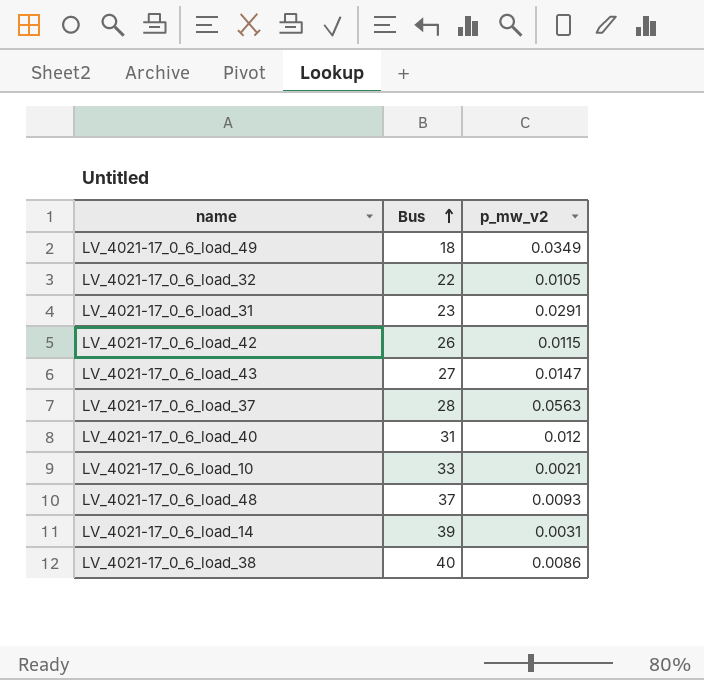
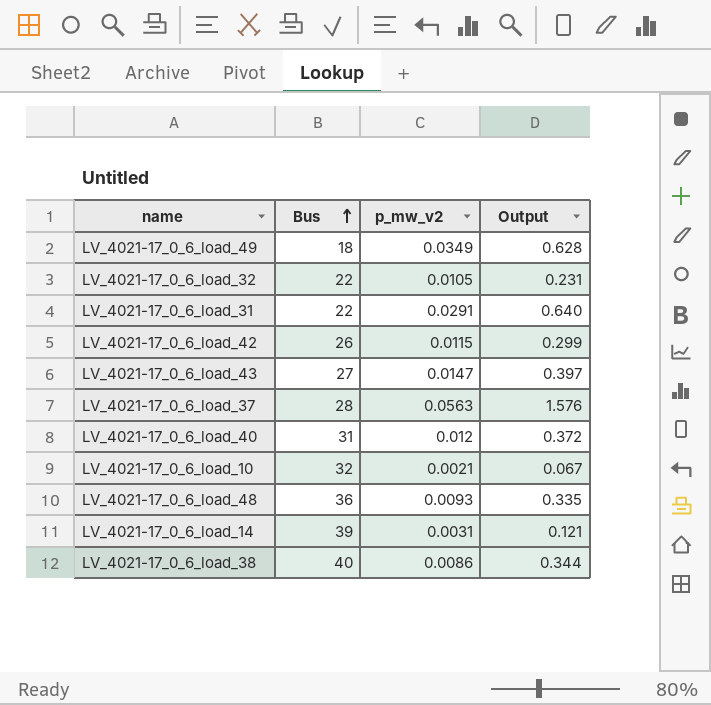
column Output | formula: none -> [Bus] * [p_mw_v2]
LV_4021-17_0_6_load_31 | Bus: 23 -> 22
LV_4021-17_0_6_load_10 | Bus: 33 -> 32
LV_4021-17_0_6_load_48 | Bus: 37 -> 36

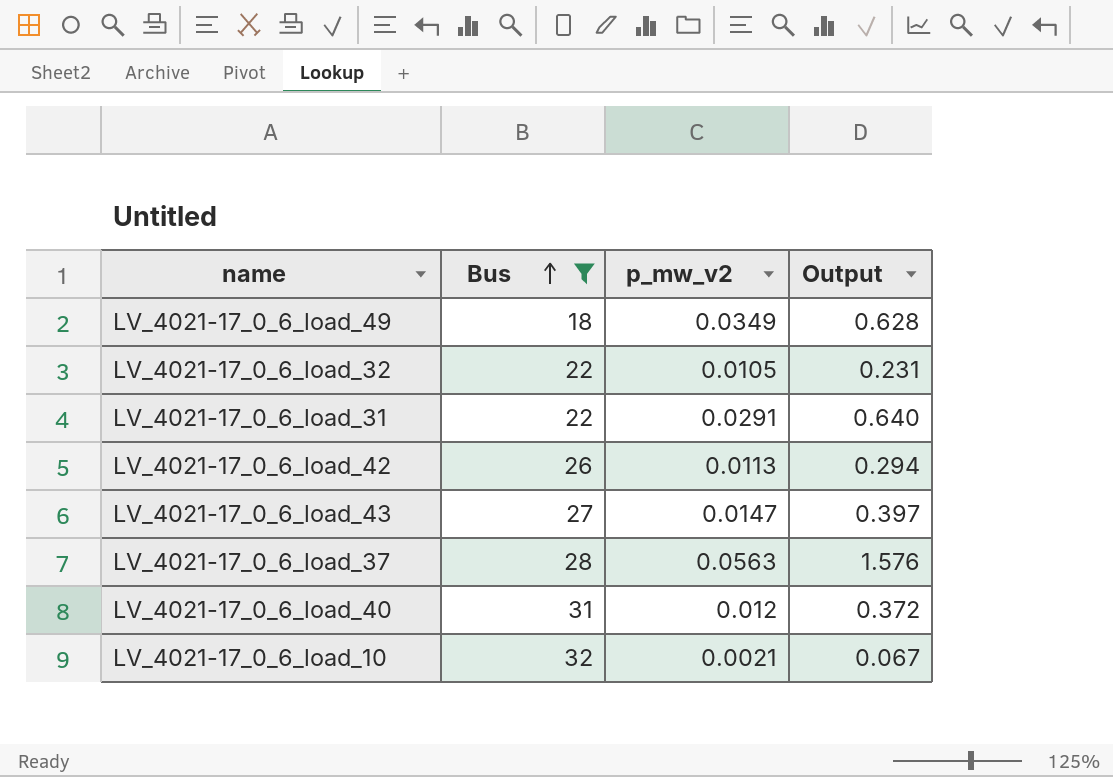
filter: none -> Bus <= 32
LV_4021-17_0_6_load_42 | p_mw_v2: 0.0115 -> 0.0113
LV_4021-17_0_6_load_42 | Output: 0.299 -> 0.294

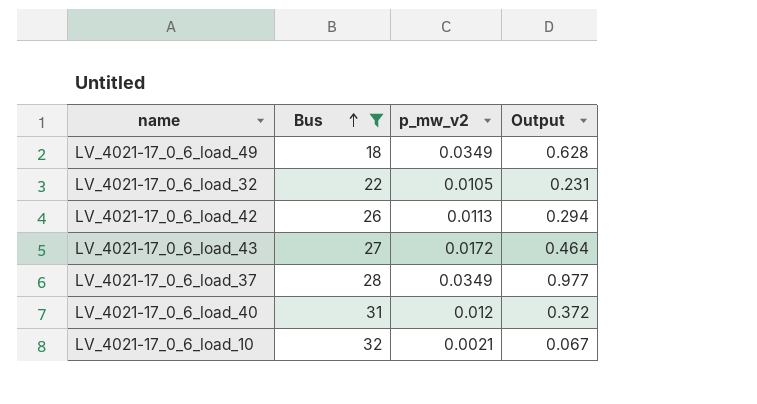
row LV_4021-17_0_6_load_31: 22 | 0.0291 | 0.640 -> none
LV_4021-17_0_6_load_43 | p_mw_v2: 0.0147 -> 0.0172
LV_4021-17_0_6_load_43 | Output: 0.397 -> 0.464
LV_4021-17_0_6_load_37 | p_mw_v2: 0.0563 -> 0.0349
LV_4021-17_0_6_load_37 | Output: 1.576 -> 0.977

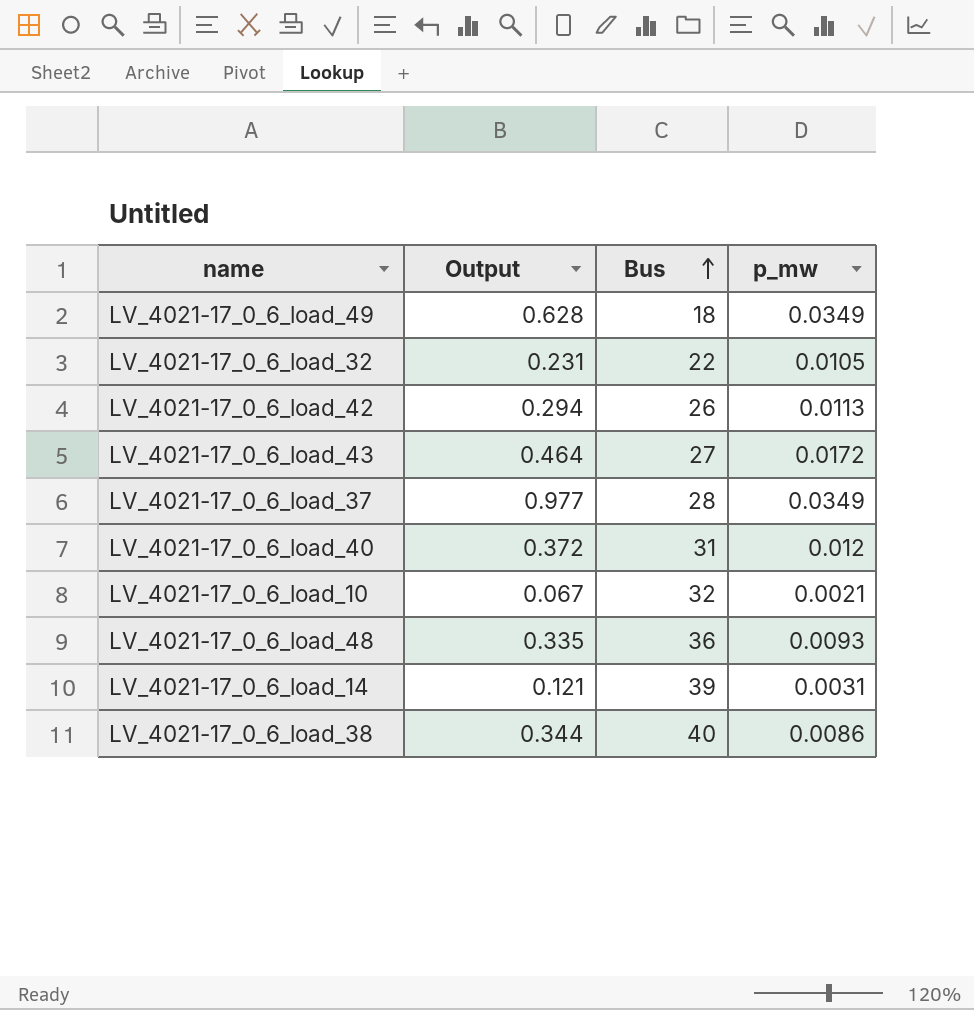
filter: Bus <= 32 -> none
column Output | position: 4 -> 2
column name: p_mw_v2 -> p_mw

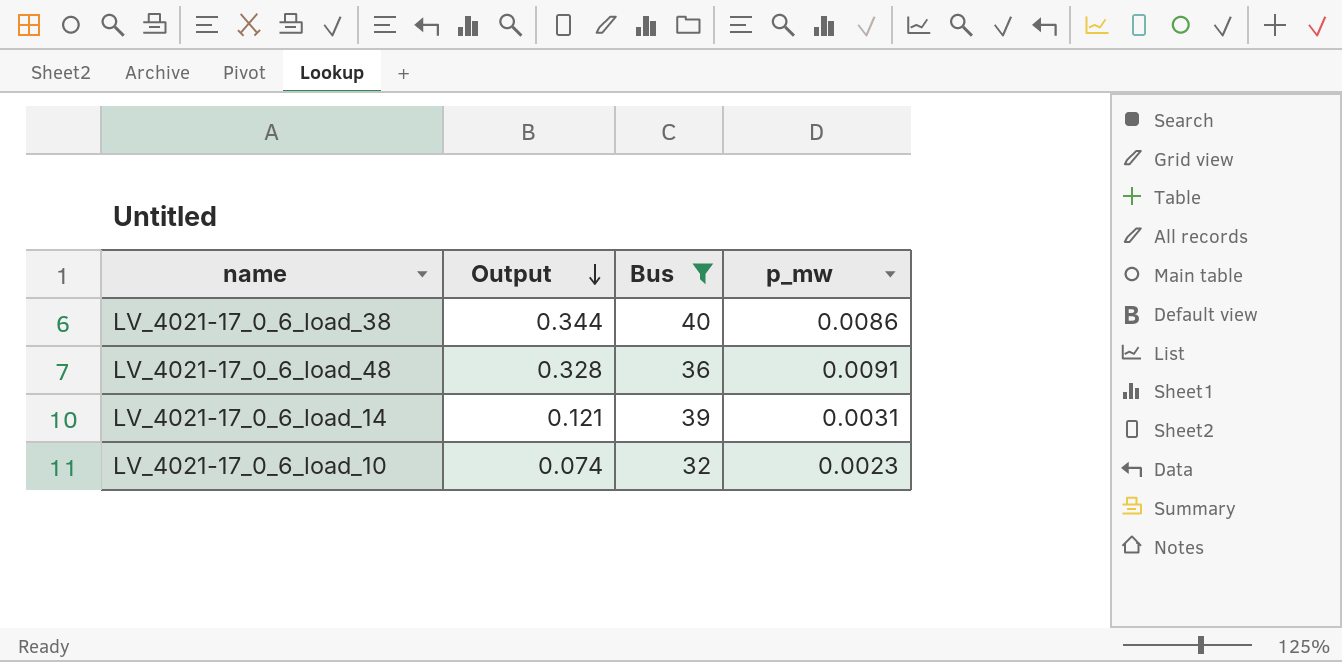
filter: none -> Bus >= 32
row order: Bus ascending -> Output descending
LV_4021-17_0_6_load_48 | Output: 0.335 -> 0.328
LV_4021-17_0_6_load_48 | p_mw: 0.0093 -> 0.0091
LV_4021-17_0_6_load_10 | Output: 0.067 -> 0.074
LV_4021-17_0_6_load_10 | p_mw: 0.0021 -> 0.0023

